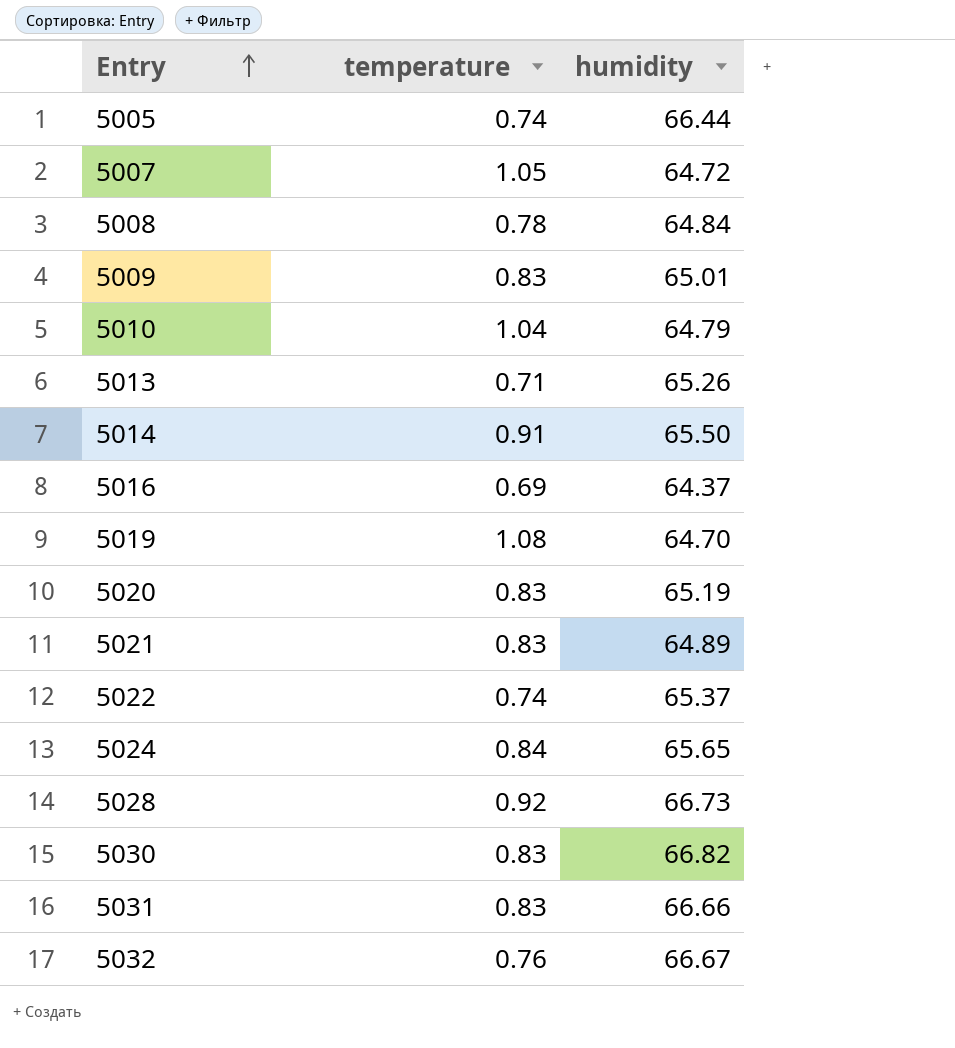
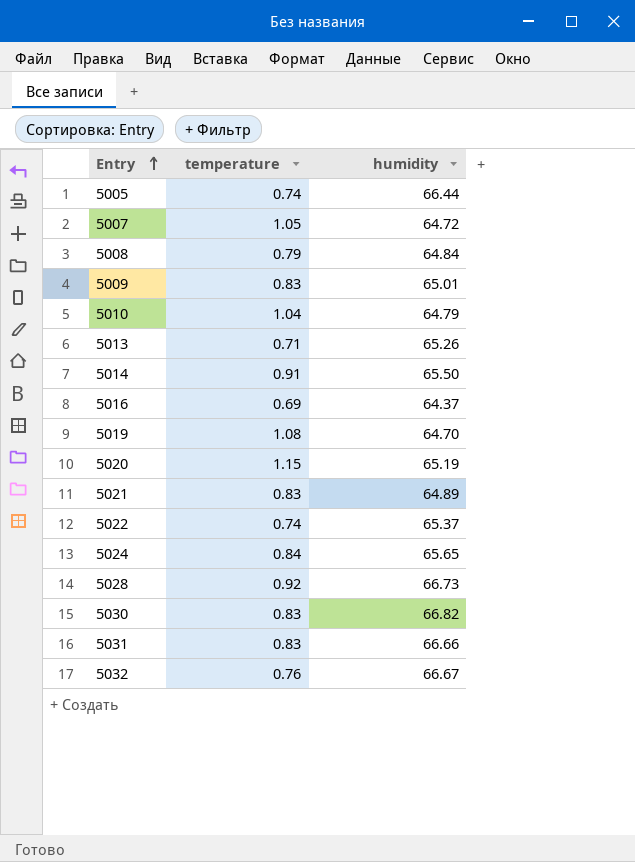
5008 | temperature: 0.78 -> 0.79
5020 | temperature: 0.83 -> 1.15

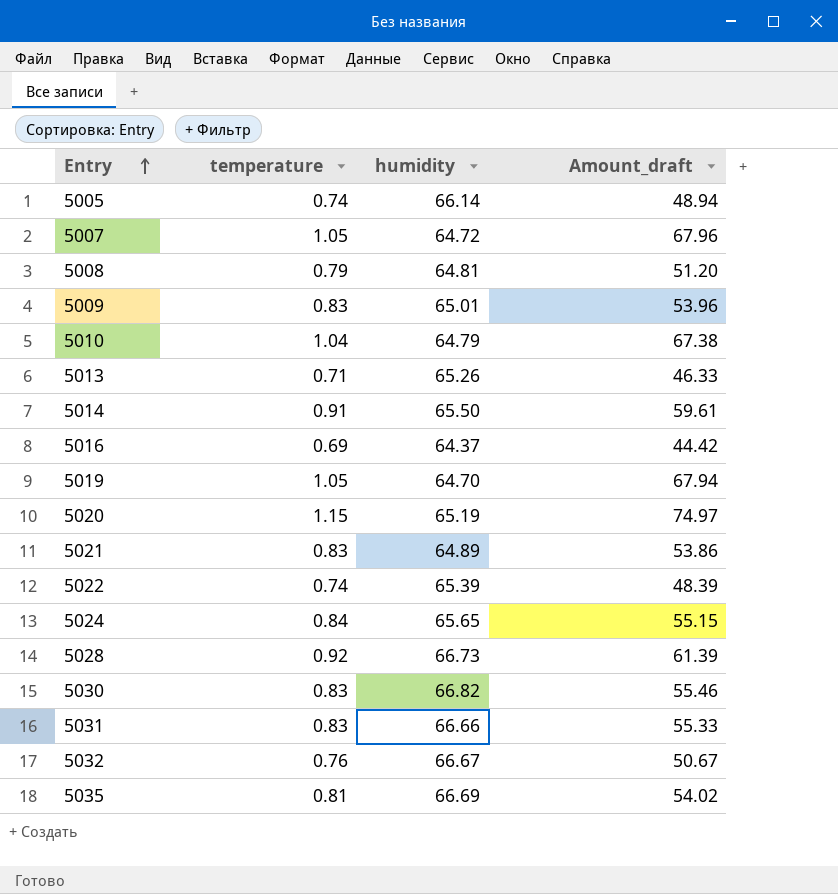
column Amount_draft | formula: none -> [temperature] * [humidity]
5005 | humidity: 66.44 -> 66.14
5008 | humidity: 64.84 -> 64.81
5019 | temperature: 1.08 -> 1.05
5022 | humidity: 65.37 -> 65.39
row 5035: none -> 0.81 | 66.69 | 54.02

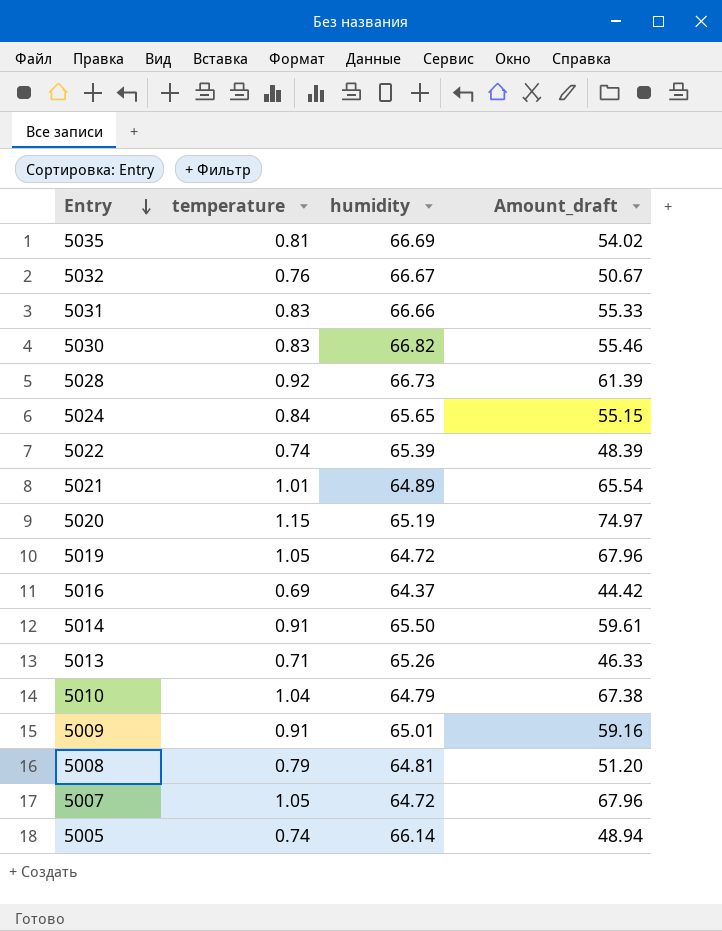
row order: Entry ascending -> Entry descending
5021 | temperature: 0.83 -> 1.01
5021 | Amount_draft: 53.86 -> 65.54
5019 | humidity: 64.70 -> 64.72
5019 | Amount_draft: 67.94 -> 67.96
5009 | temperature: 0.83 -> 0.91
5009 | Amount_draft: 53.96 -> 59.16

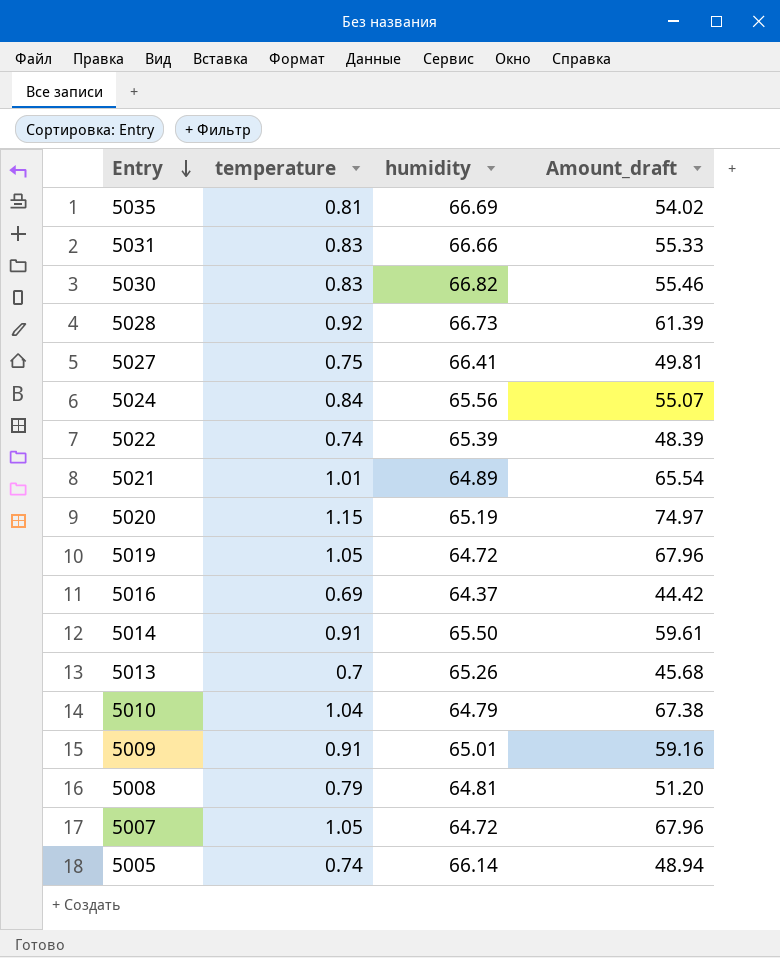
row 5032: 0.76 | 66.67 | 50.67 -> none
row 5027: none -> 0.75 | 66.41 | 49.81
5024 | humidity: 65.65 -> 65.56
5024 | Amount_draft: 55.15 -> 55.07
5013 | temperature: 0.71 -> 0.7
5013 | Amount_draft: 46.33 -> 45.68

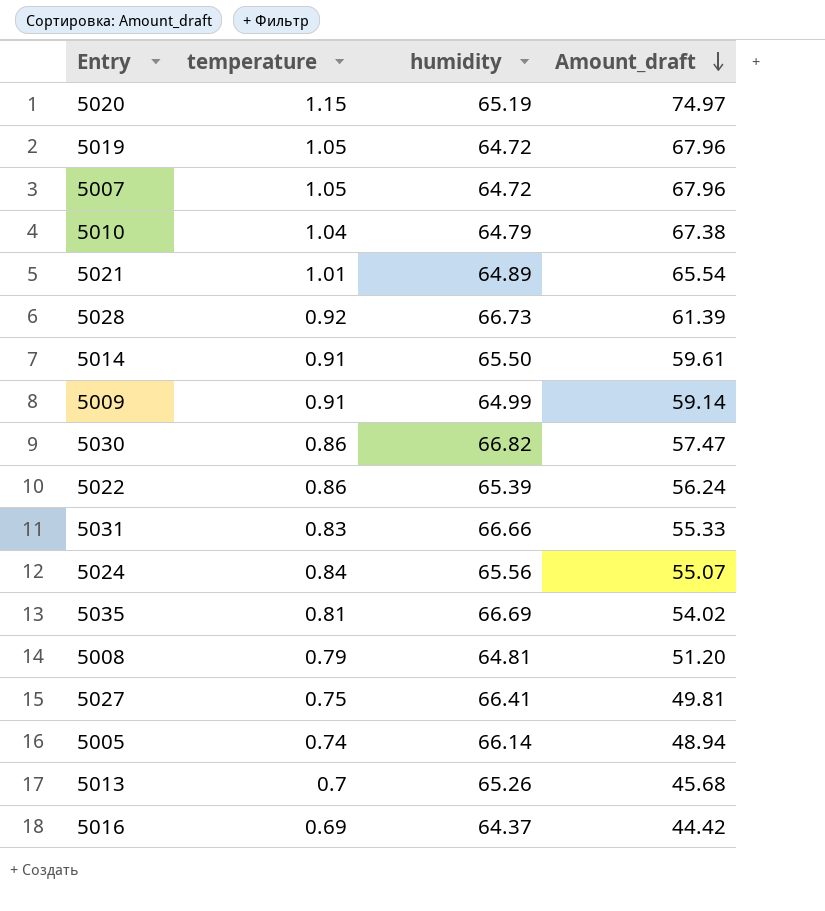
row order: Entry descending -> Amount_draft descending
5009 | humidity: 65.01 -> 64.99
5009 | Amount_draft: 59.16 -> 59.14
5030 | temperature: 0.83 -> 0.86
5030 | Amount_draft: 55.46 -> 57.47
5022 | temperature: 0.74 -> 0.86
5022 | Amount_draft: 48.39 -> 56.24

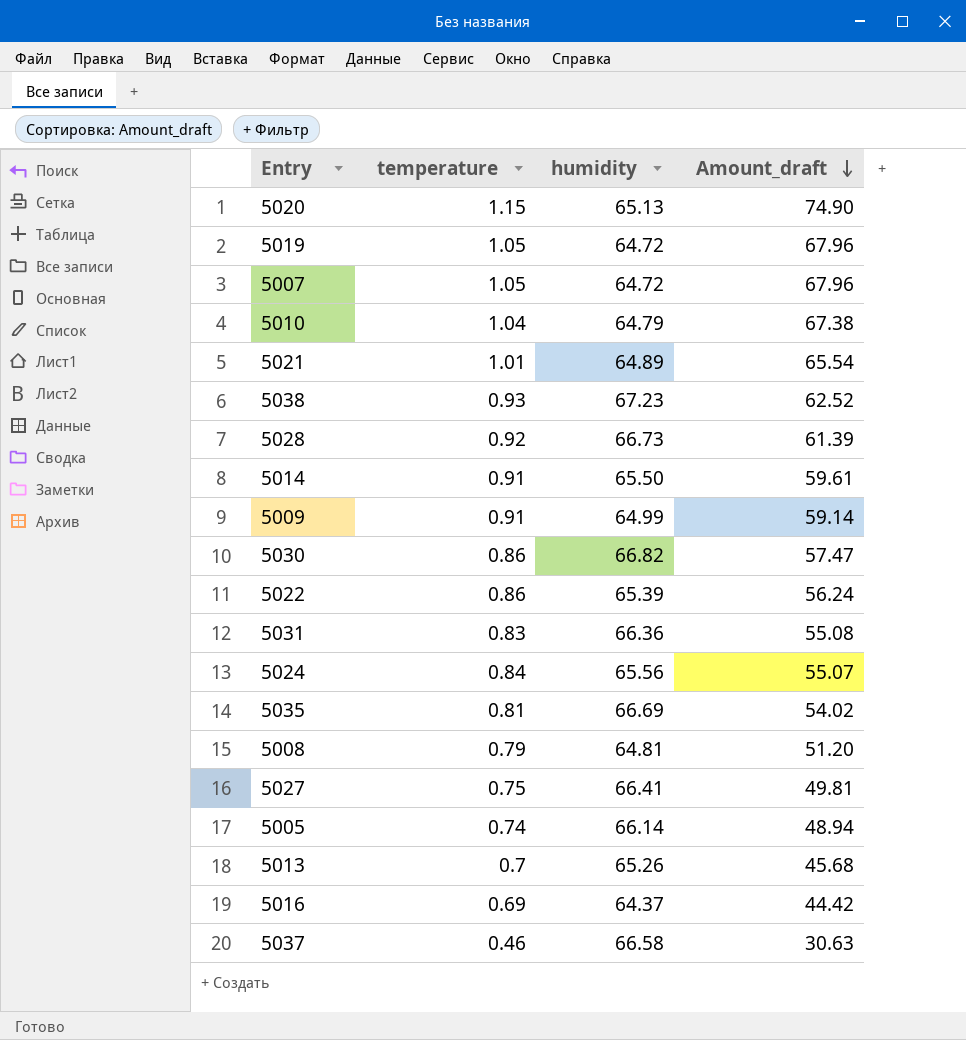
5020 | humidity: 65.19 -> 65.13
5020 | Amount_draft: 74.97 -> 74.90
row 5038: none -> 0.93 | 67.23 | 62.52
5031 | humidity: 66.66 -> 66.36
5031 | Amount_draft: 55.33 -> 55.08
row 5037: none -> 0.46 | 66.58 | 30.63

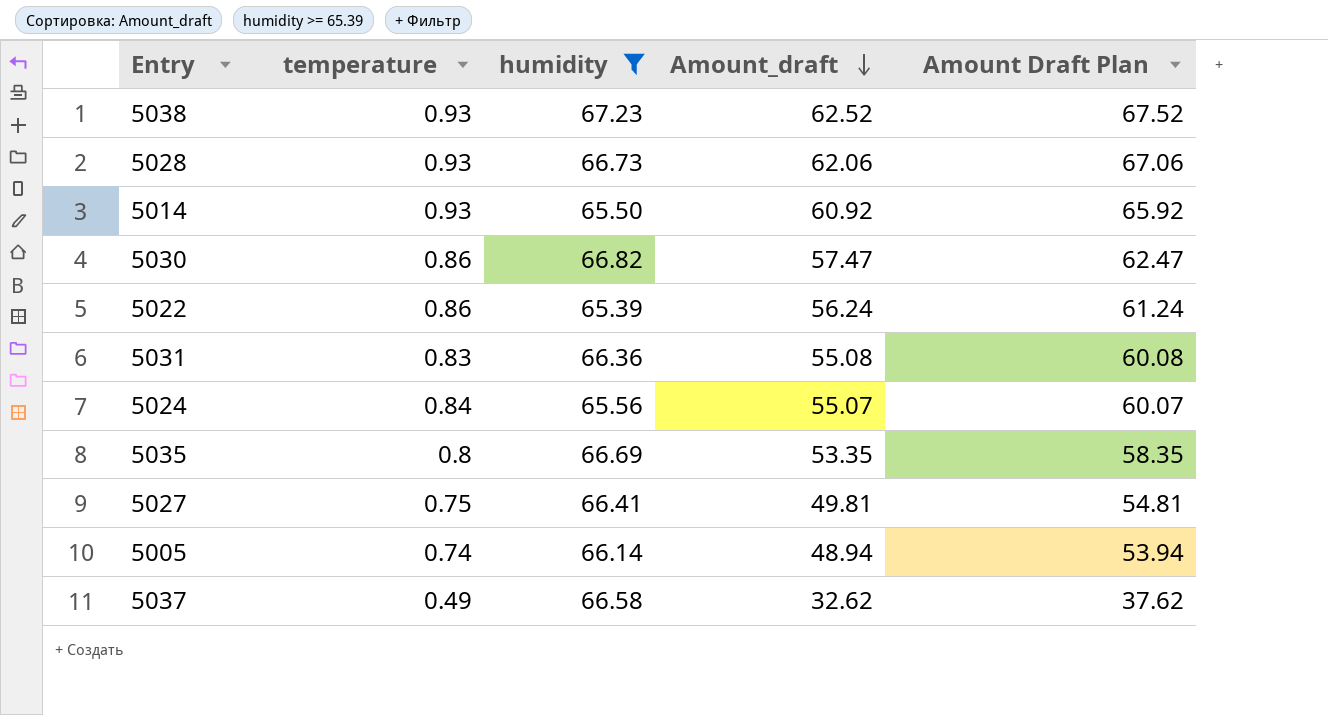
filter: none -> humidity >= 65.39
column Amount Draft Plan | formula: none -> [Amount_draft] + 5
5028 | temperature: 0.92 -> 0.93
5028 | Amount_draft: 61.39 -> 62.06
5014 | temperature: 0.91 -> 0.93
5014 | Amount_draft: 59.61 -> 60.92
5035 | temperature: 0.81 -> 0.8
5035 | Amount_draft: 54.02 -> 53.35
5037 | temperature: 0.46 -> 0.49
5037 | Amount_draft: 30.63 -> 32.62

